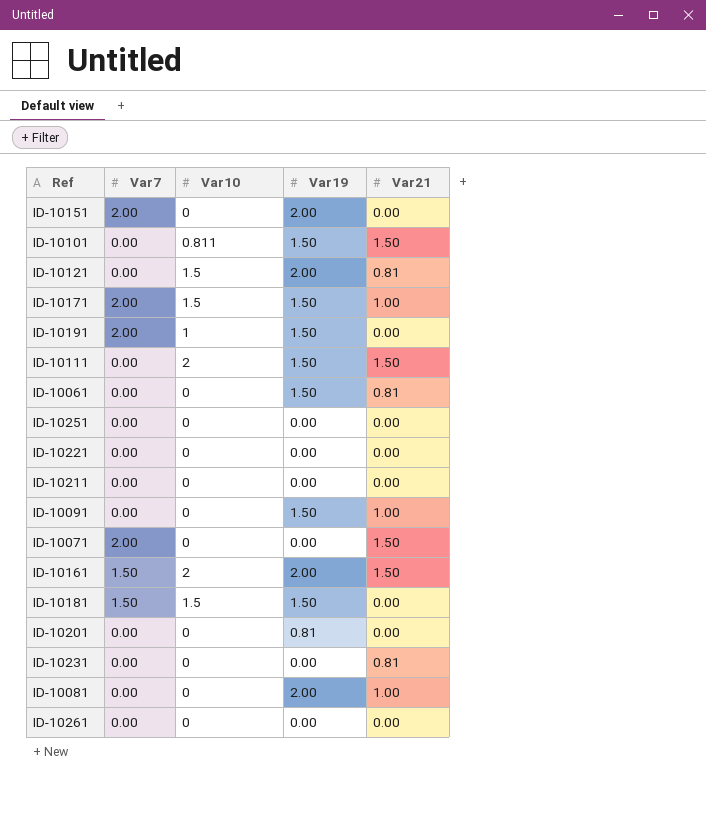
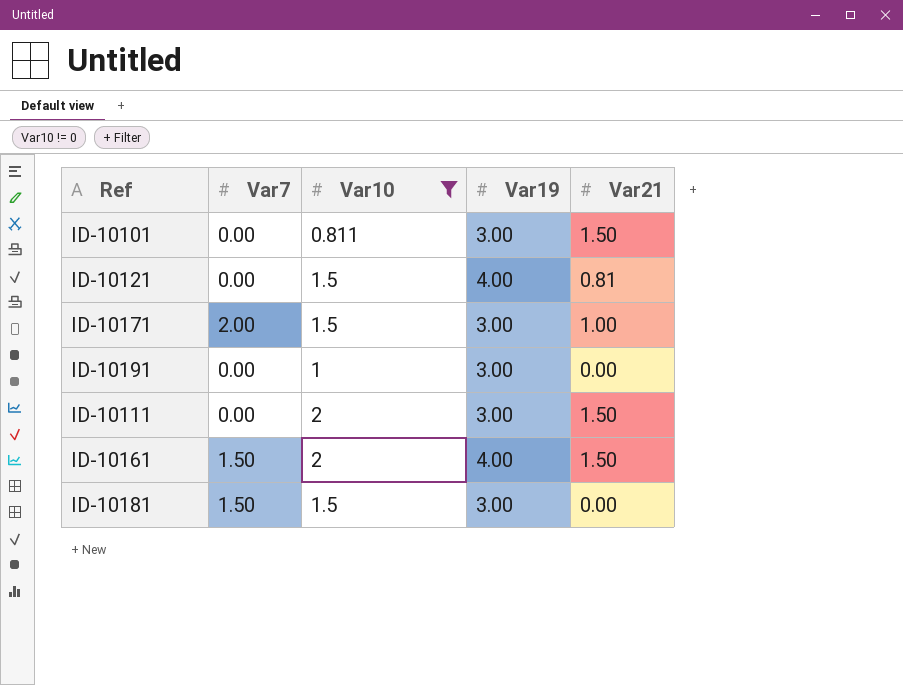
filter: none -> Var10 != 0
ID-10101 | Var19: 1.50 -> 3.00
ID-10121 | Var19: 2.00 -> 4.00
ID-10171 | Var19: 1.50 -> 3.00
ID-10191 | Var7: 2.00 -> 0.00
ID-10191 | Var19: 1.50 -> 3.00
ID-10111 | Var19: 1.50 -> 3.00
ID-10161 | Var19: 2.00 -> 4.00
ID-10181 | Var19: 1.50 -> 3.00

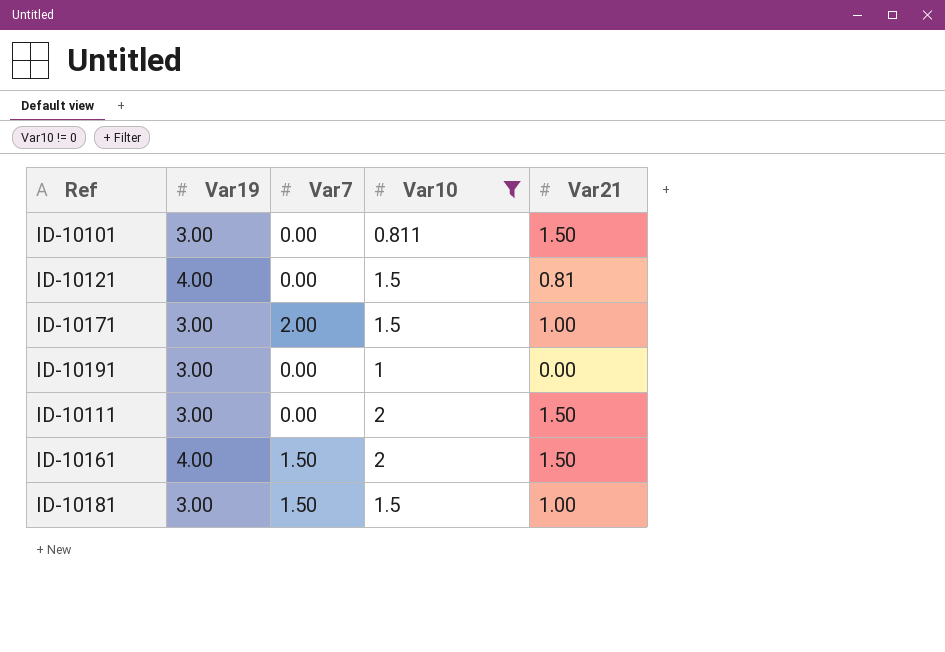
column Var19 | position: 4 -> 2
ID-10181 | Var21: 0.00 -> 1.00

